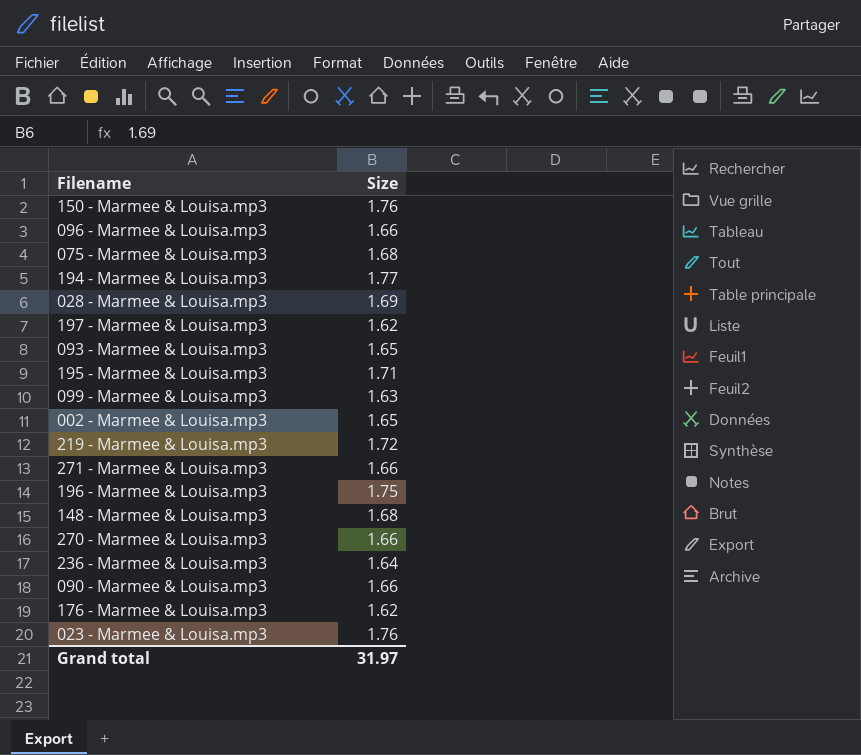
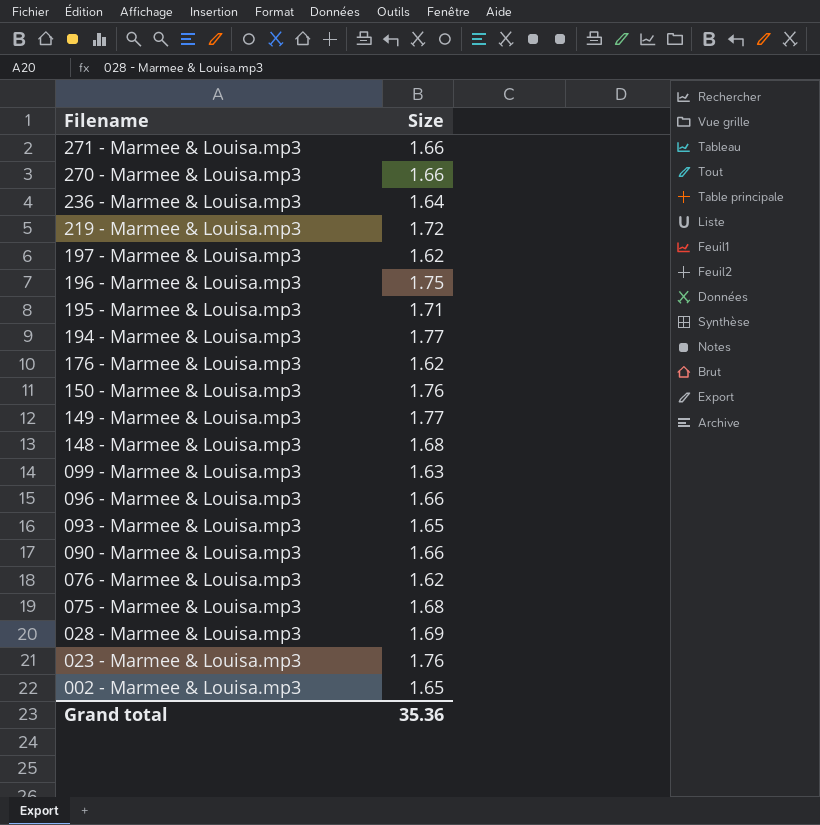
row order: none -> Filename descending
row 149 - Marmee & Louisa.mp3: none -> 1.77
row 076 - Marmee & Louisa.mp3: none -> 1.62
Grand total | Size: 31.97 -> 35.36

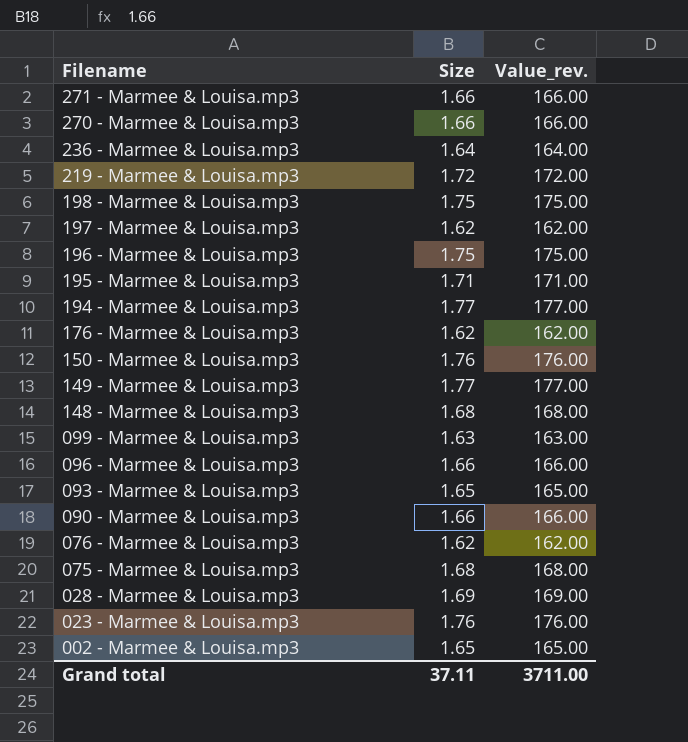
column Value_rev. | formula: none -> [Size] * 100
row 198 - Marmee & Louisa.mp3: none -> 1.75 | 175.00
Grand total | Size: 35.36 -> 37.11

